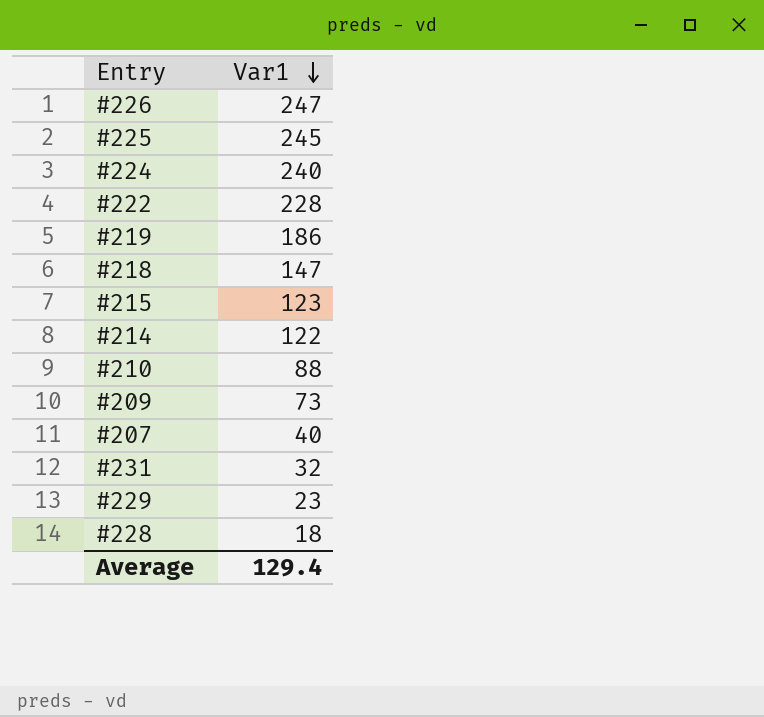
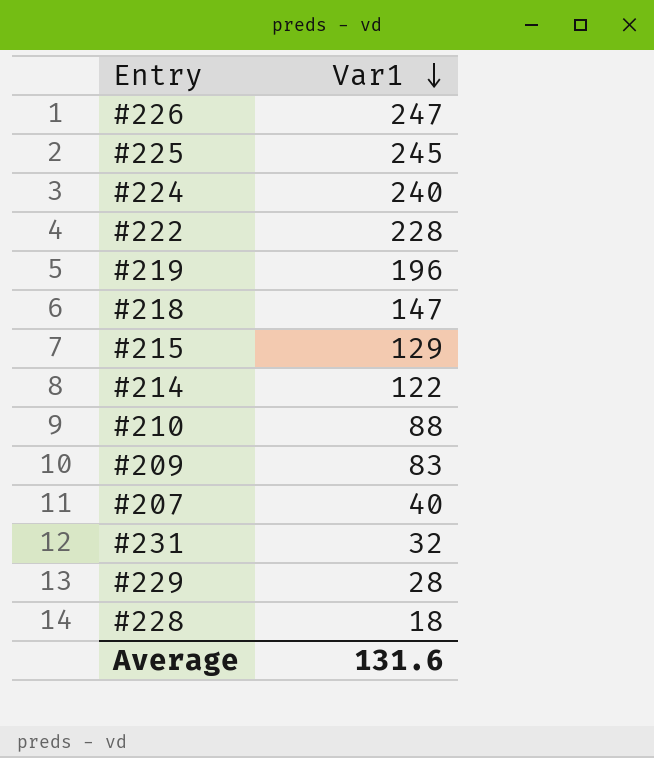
#219 | Var1: 186 -> 196
#215 | Var1: 123 -> 129
#209 | Var1: 73 -> 83
#229 | Var1: 23 -> 28
Average | Var1: 129.4 -> 131.6

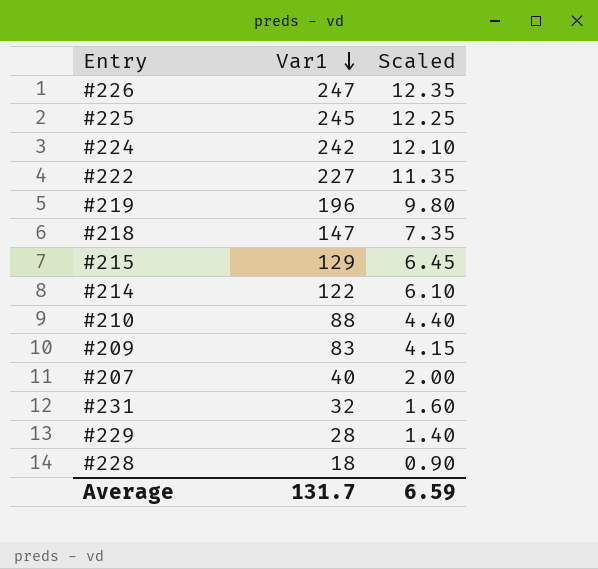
column Scaled | formula: none -> [Var1] * 0.05
#224 | Var1: 240 -> 242
#222 | Var1: 228 -> 227
Average | Var1: 131.6 -> 131.7

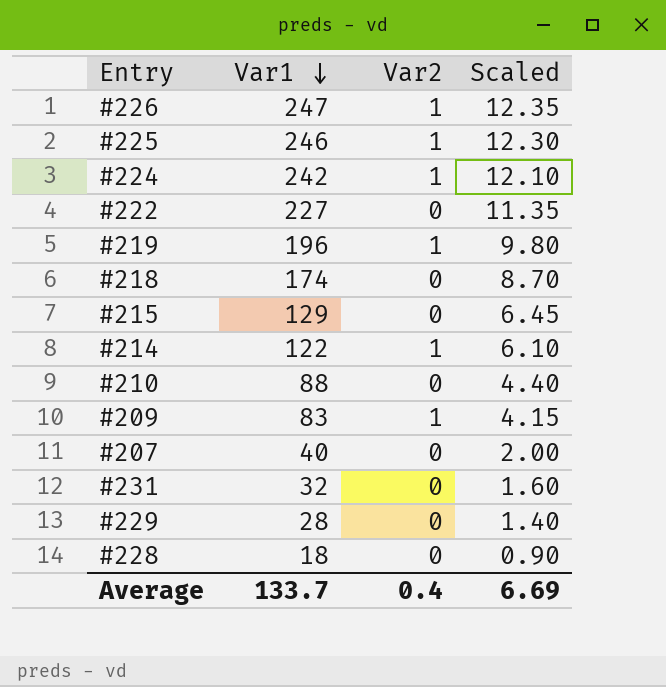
column Var2 | position: none -> 3
#225 | Var1: 245 -> 246
#225 | Scaled: 12.25 -> 12.30
#218 | Var1: 147 -> 174
#218 | Scaled: 7.35 -> 8.70
Average | Var1: 131.7 -> 133.7
Average | Scaled: 6.59 -> 6.69

